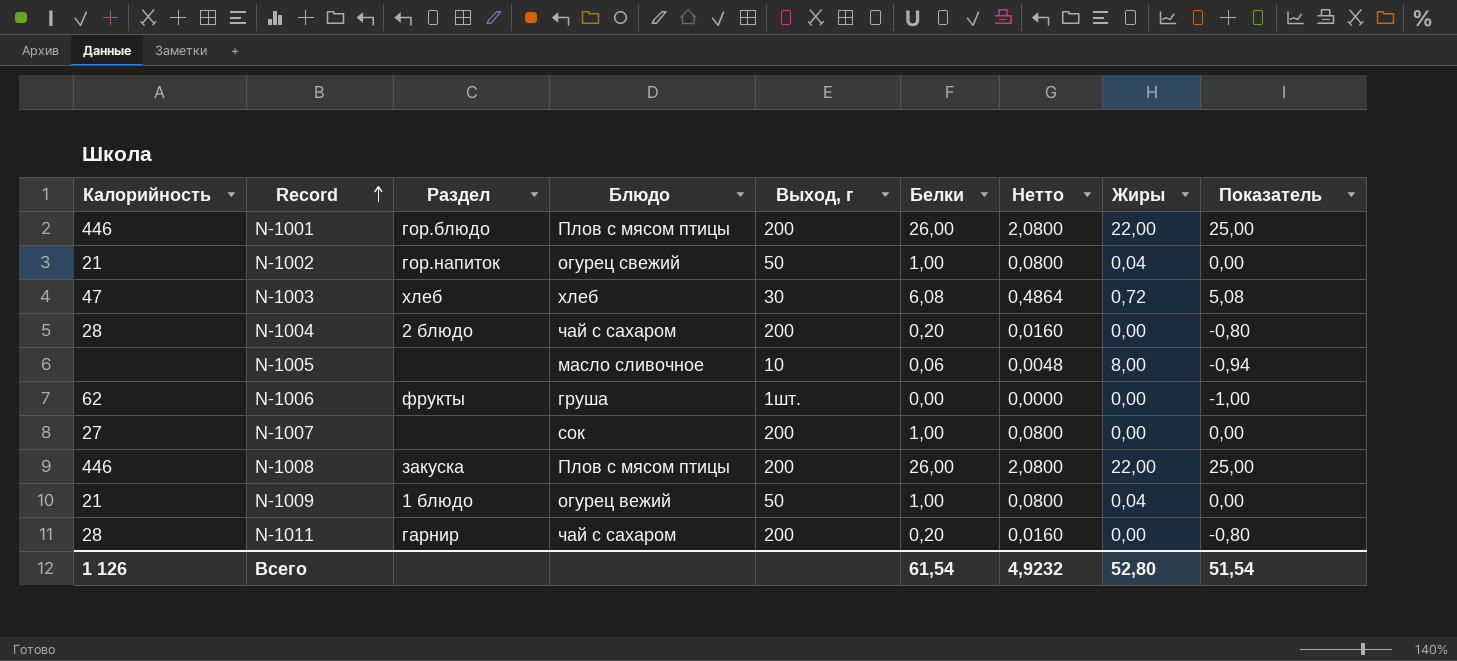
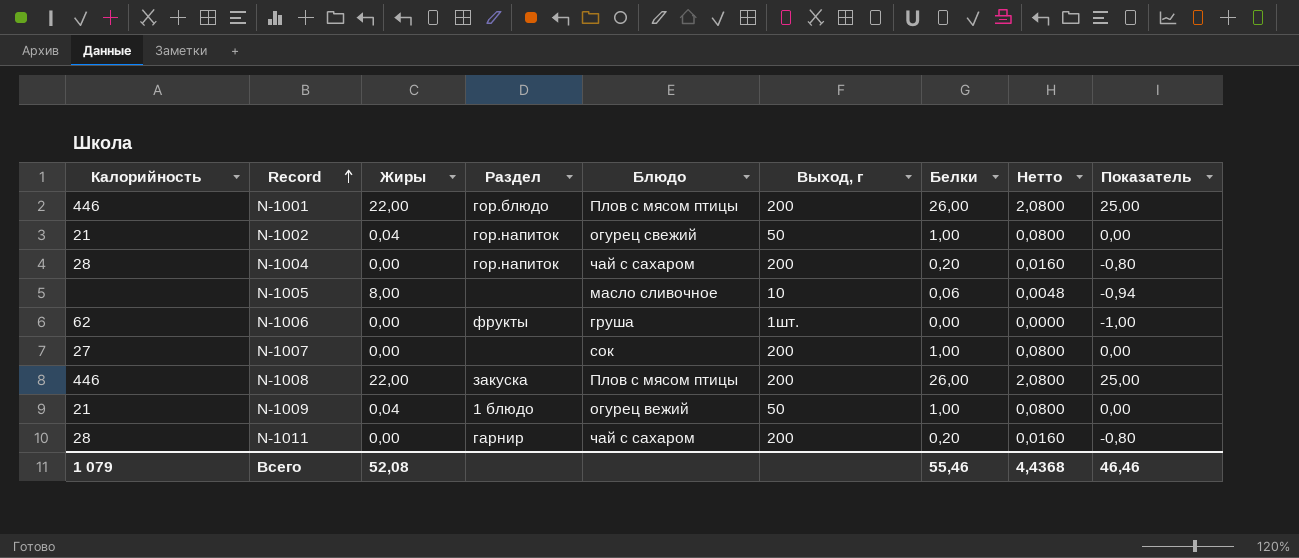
column Жиры | position: 8 -> 3
row N-1003: 47 | хлеб | хлеб | 30 | 6,08 | 0,4864 | 0,72 | 5,08 -> none
N-1004 | Раздел: 2 блюдо -> гор.напиток
Всего | Калорийность: 1 126 -> 1 079
Всего | Жиры: 52,80 -> 52,08
Всего | Белки: 61,54 -> 55,46
Всего | Нетто: 4,9232 -> 4,4368
Всего | Показатель: 51,54 -> 46,46

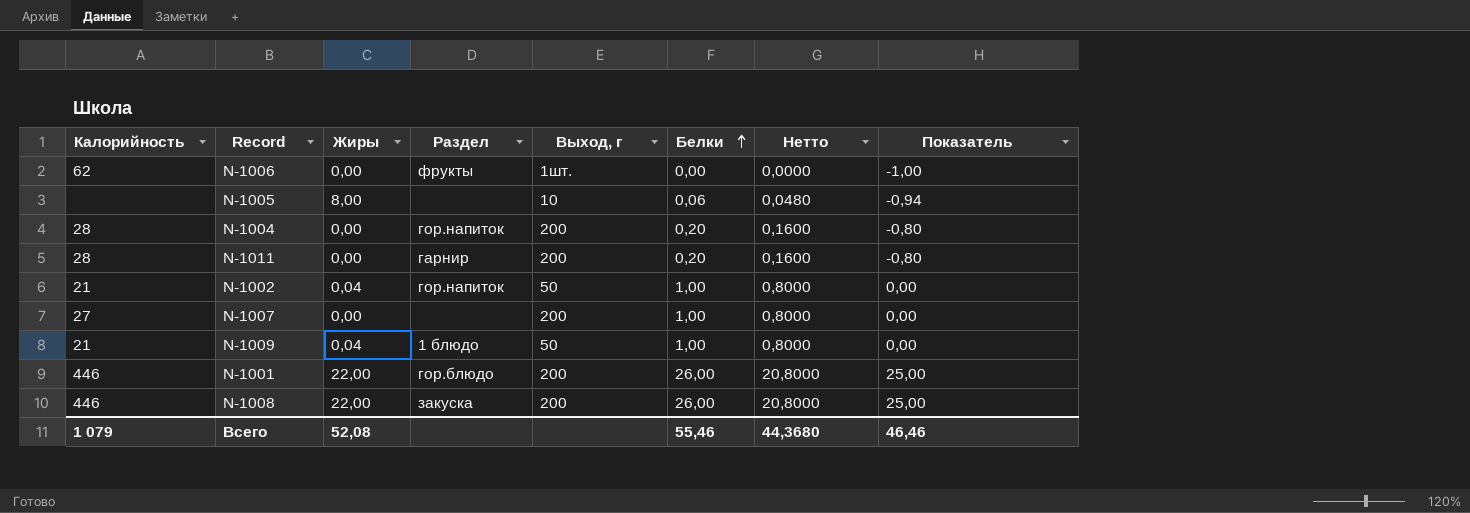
row order: Record ascending -> Белки ascending
column Блюдо | position: 5 -> none
column Нетто | formula: [Белки] * 0,08 -> [Белки] * 0,8
Всего | Нетто: 4,4368 -> 44,3680

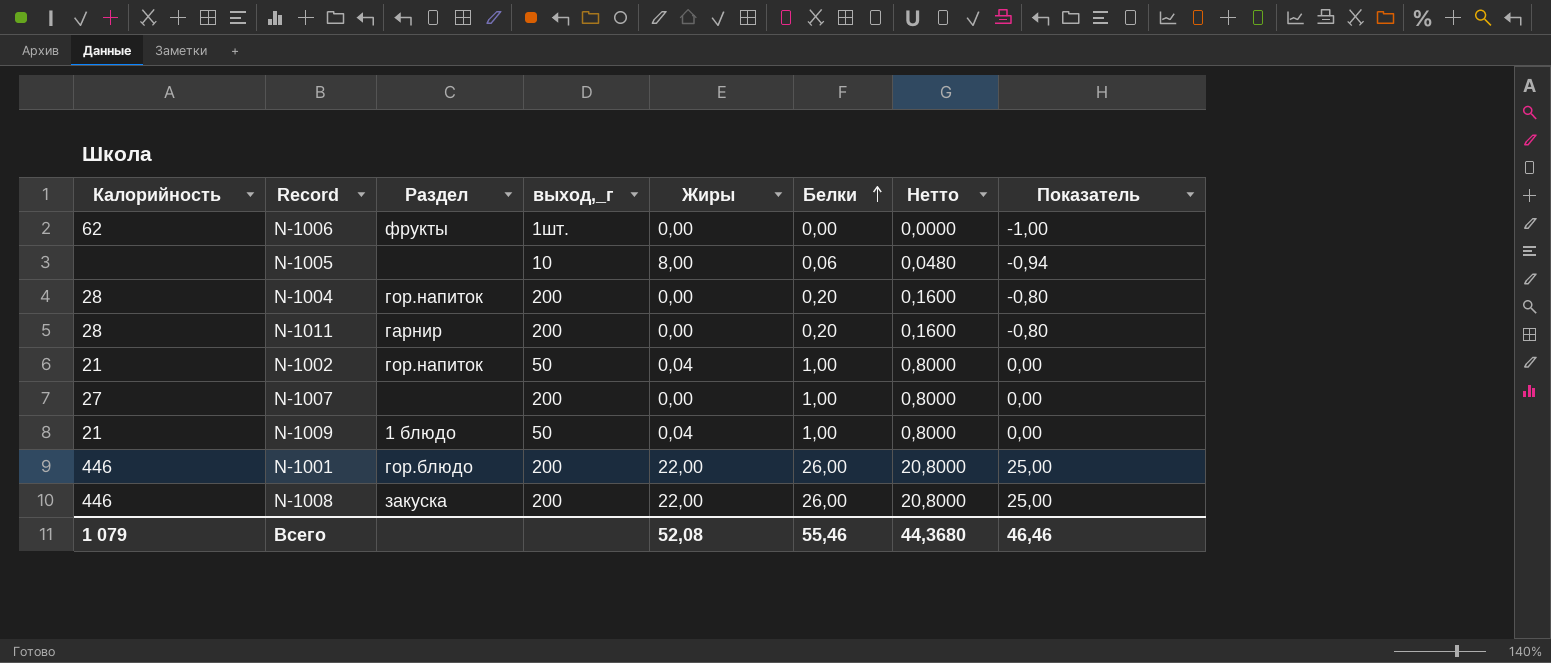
column name: Выход, г -> выход,_г
column Жиры | position: 3 -> 5

